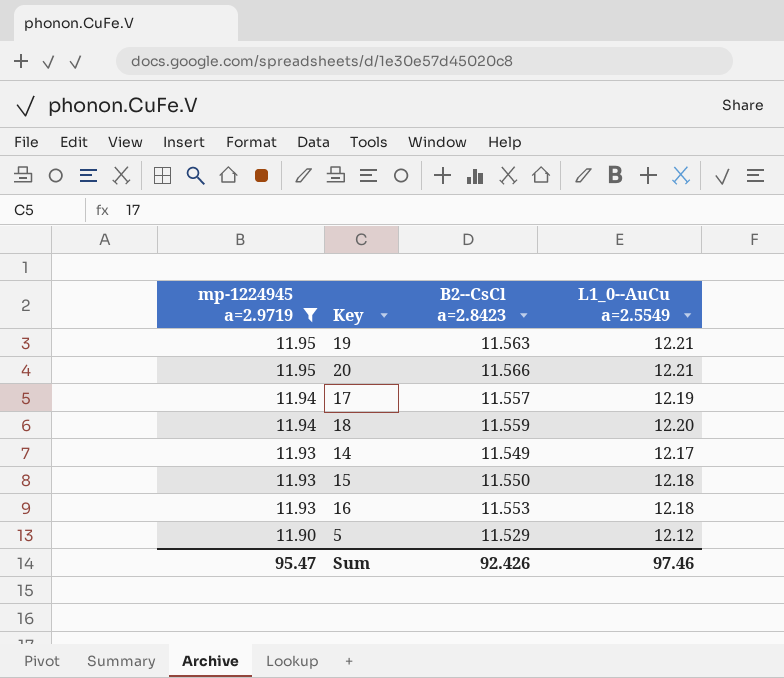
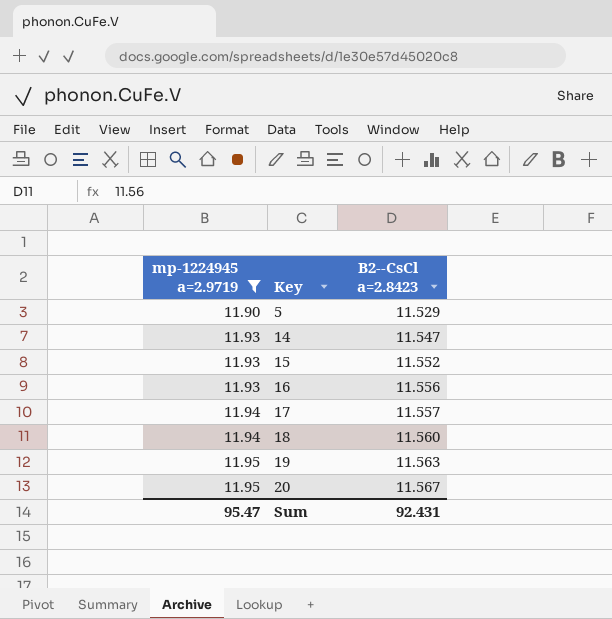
row order: mp-1224945 a=2.9719 descending -> mp-1224945 a=2.9719 ascending
column L1_0--AuCu a=2.5549 | position: 4 -> none
14 | B2--CsCl a=2.8423: 11.549 -> 11.547
15 | B2--CsCl a=2.8423: 11.550 -> 11.552
16 | B2--CsCl a=2.8423: 11.553 -> 11.556
18 | B2--CsCl a=2.8423: 11.559 -> 11.560
20 | B2--CsCl a=2.8423: 11.566 -> 11.567
Sum | B2--CsCl a=2.8423: 92.426 -> 92.431

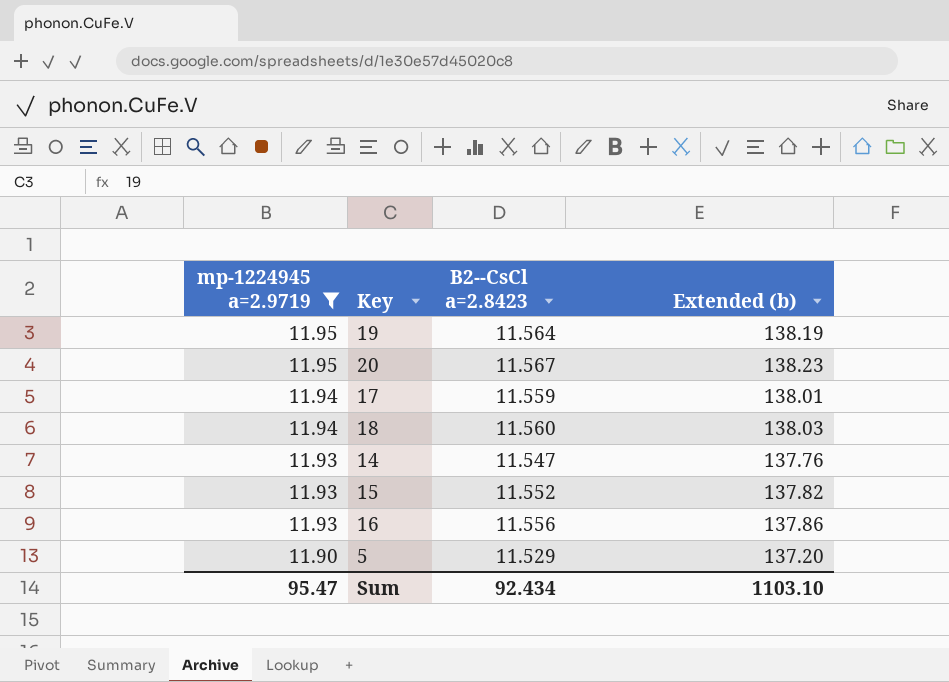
row order: mp-1224945 a=2.9719 ascending -> mp-1224945 a=2.9719 descending
column Extended (b) | formula: none -> [mp-1224945 a=2.9719] * [B2--CsCl a=2.8423]
19 | B2--CsCl a=2.8423: 11.563 -> 11.564
17 | B2--CsCl a=2.8423: 11.557 -> 11.559
Sum | B2--CsCl a=2.8423: 92.431 -> 92.434

